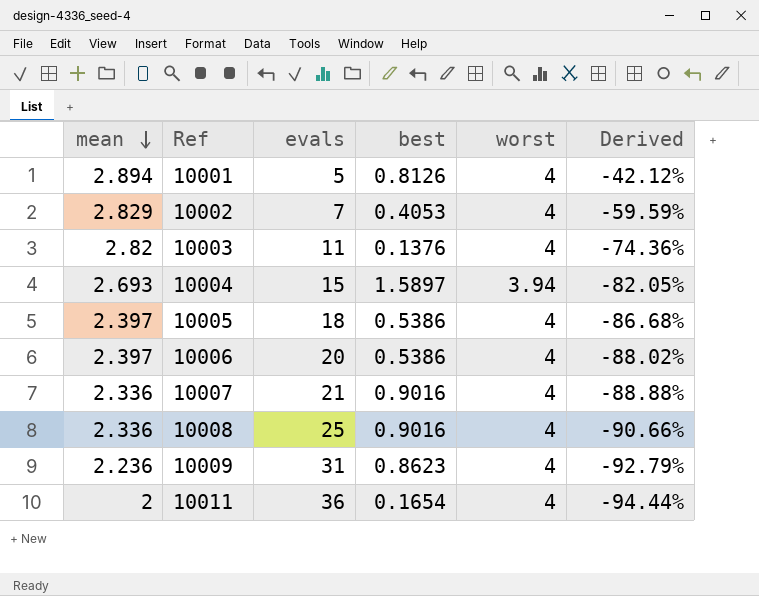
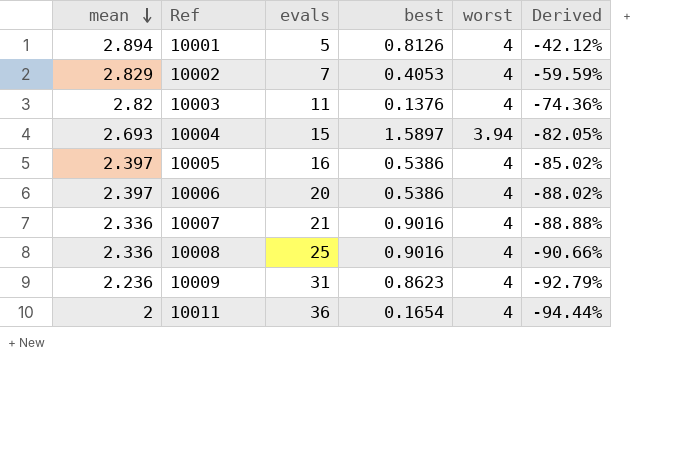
10005 | evals: 18 -> 16
10005 | Derived: -86.68% -> -85.02%

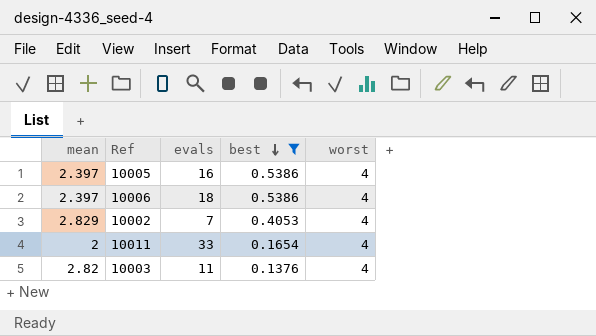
filter: none -> best <= 0.5386
row order: mean descending -> best descending
column Derived | formula: ([mean] - [evals]) / [evals] -> none
10006 | evals: 20 -> 18
10011 | evals: 36 -> 33

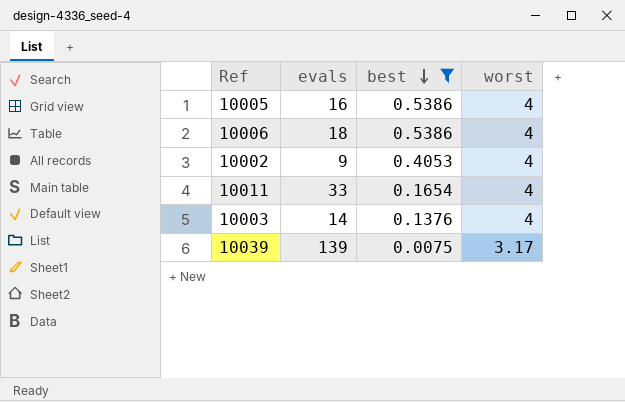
column mean | position: 1 -> none
10002 | evals: 7 -> 9
10003 | evals: 11 -> 14
row 10039: none -> 139 | 0.0075 | 3.17

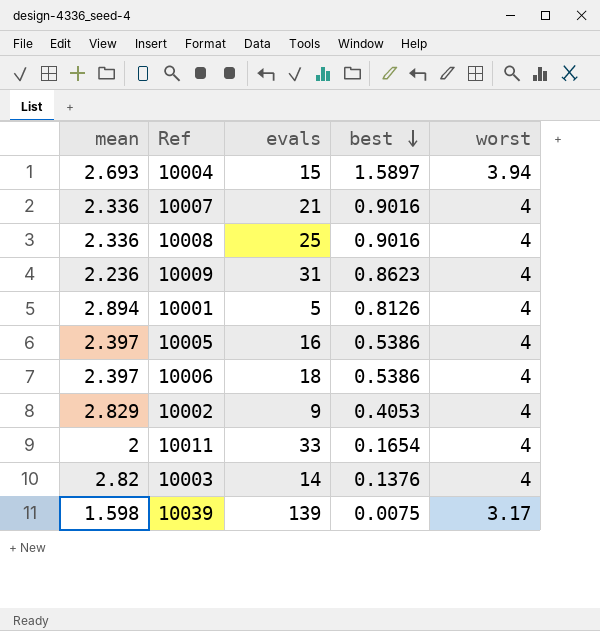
filter: best <= 0.5386 -> none
column mean | position: none -> 1

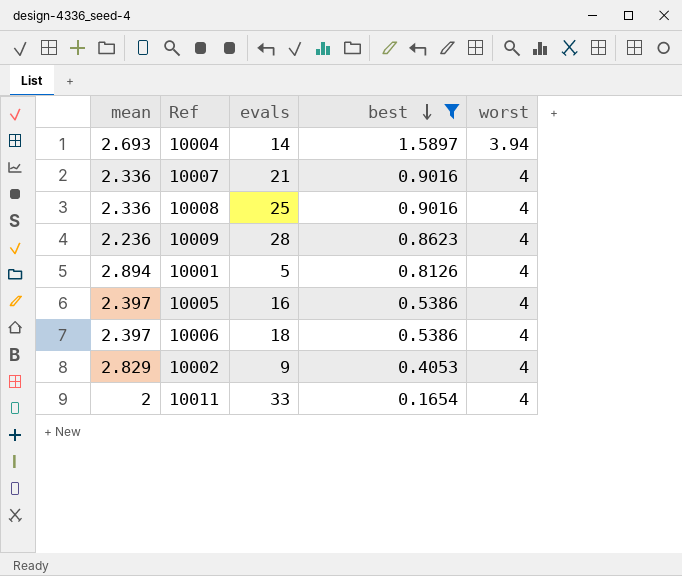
filter: none -> best >= 0.1654
10004 | evals: 15 -> 14
10009 | evals: 31 -> 28

